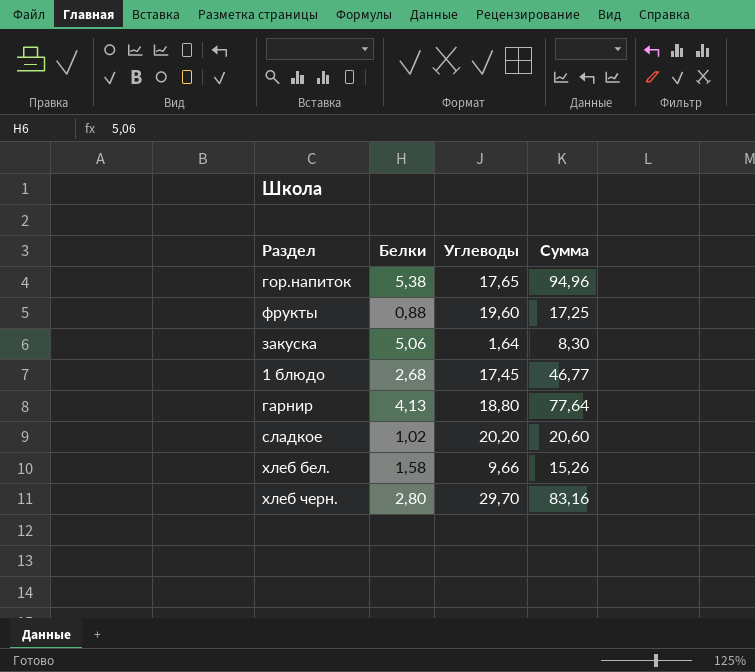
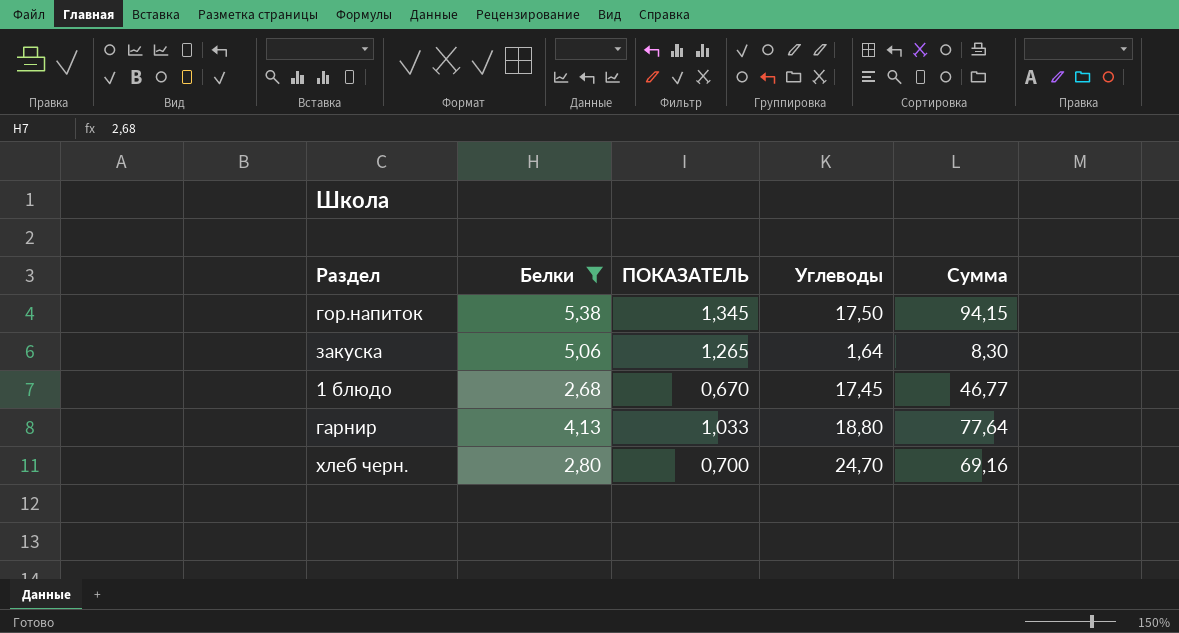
filter: none -> Белки >= 2,68
column ПОКАЗАТЕЛЬ | formula: none -> [Белки] * 0,25
гор.напиток | Углеводы: 17,65 -> 17,50
гор.напиток | Сумма: 94,96 -> 94,15
хлеб черн. | Углеводы: 29,70 -> 24,70
хлеб черн. | Сумма: 83,16 -> 69,16

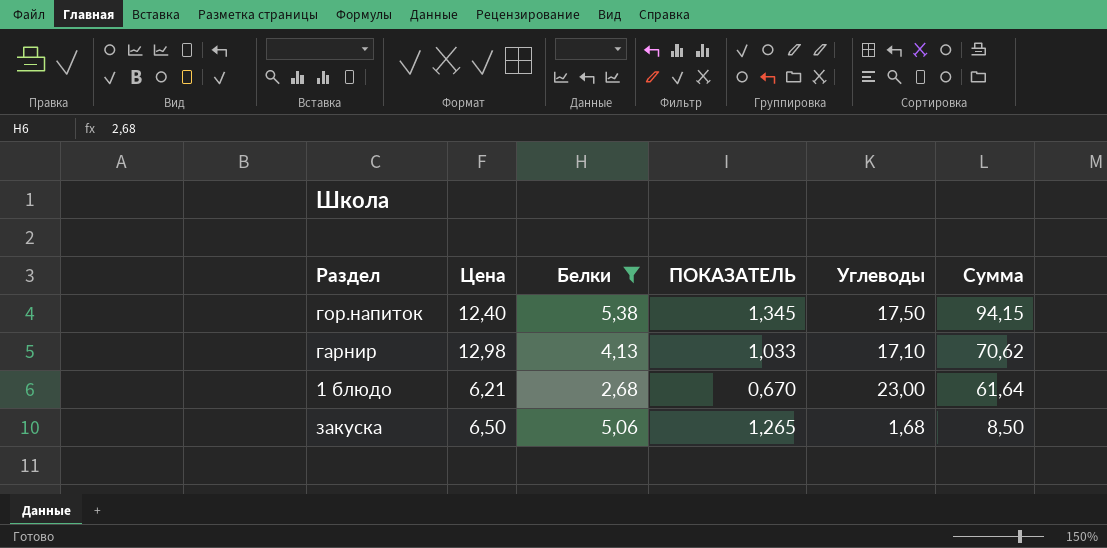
row order: none -> Сумма descending
column Цена | position: none -> 2
row хлеб черн.: 2,80 | 0,700 | 24,70 | 69,16 -> none
гарнир | Углеводы: 18,80 -> 17,10
гарнир | Сумма: 77,64 -> 70,62
1 блюдо | Углеводы: 17,45 -> 23,00
1 блюдо | Сумма: 46,77 -> 61,64
закуска | Углеводы: 1,64 -> 1,68
закуска | Сумма: 8,30 -> 8,50

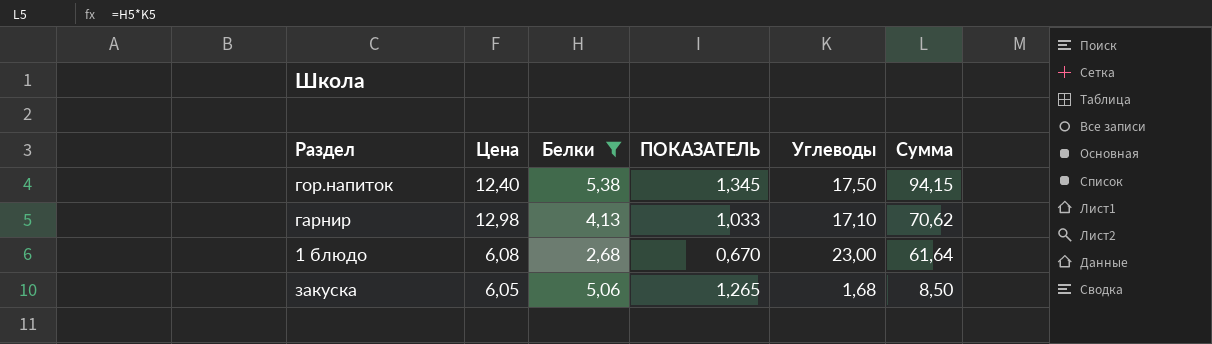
1 блюдо | Цена: 6,21 -> 6,08
закуска | Цена: 6,50 -> 6,05

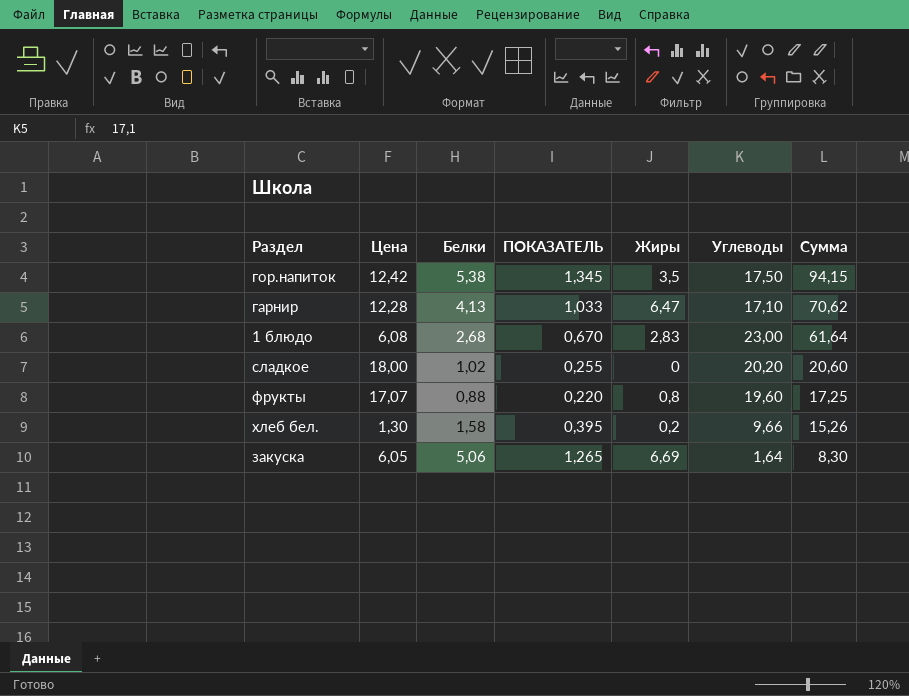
filter: Белки >= 2,68 -> none
column Жиры | position: none -> 5
гор.напиток | Цена: 12,40 -> 12,42
гарнир | Цена: 12,98 -> 12,28
закуска | Углеводы: 1,68 -> 1,64
закуска | Сумма: 8,50 -> 8,30

